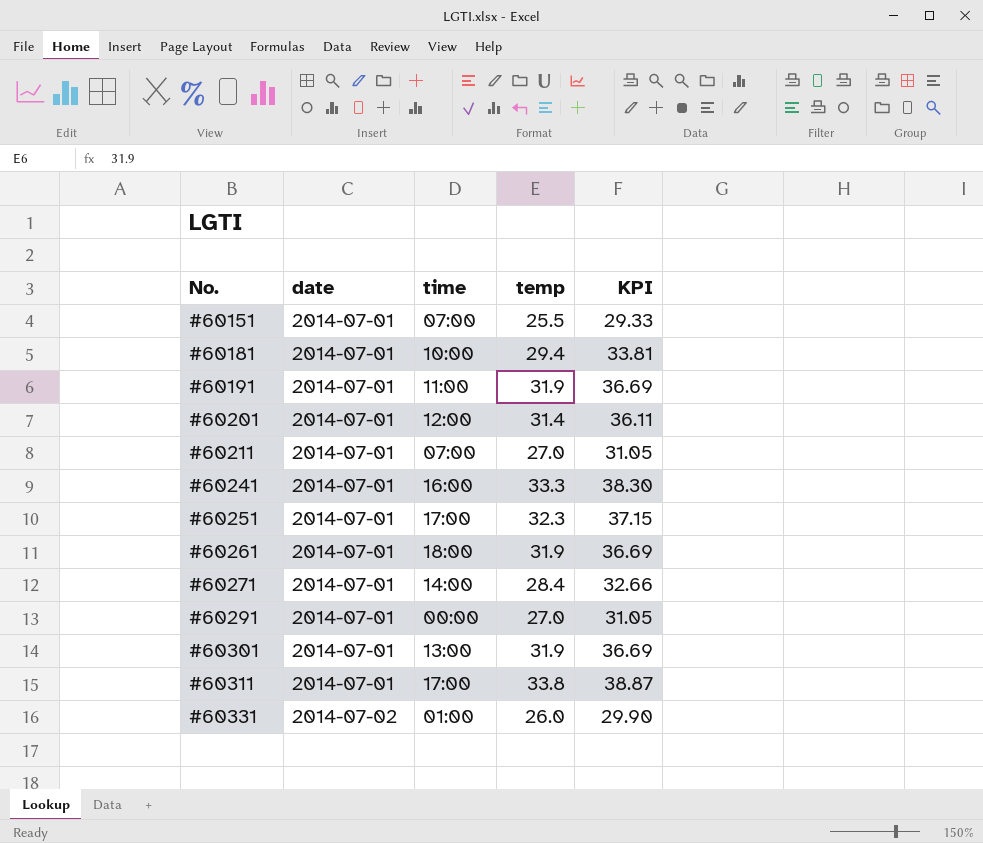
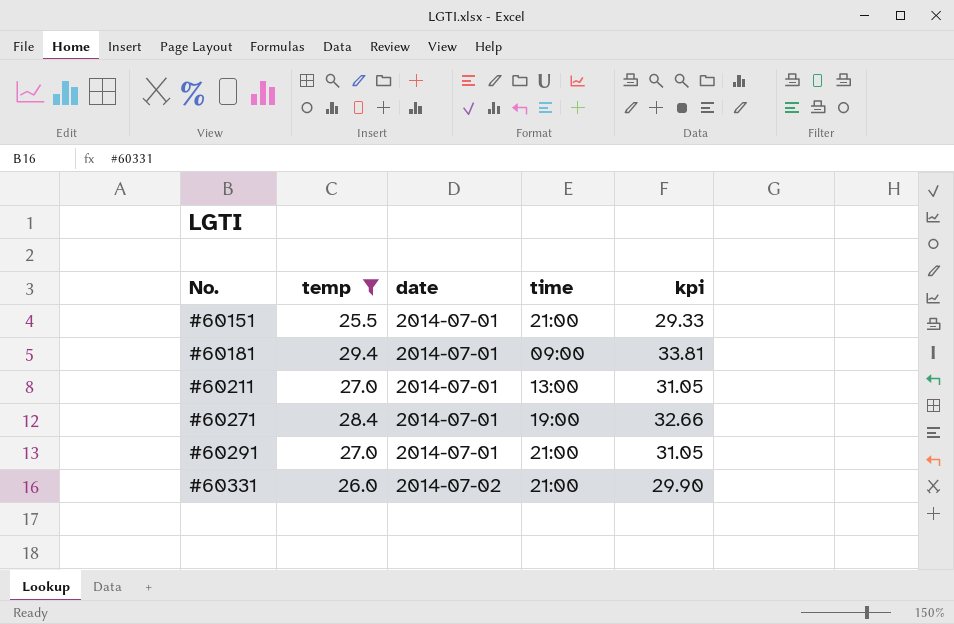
filter: none -> temp <= 29.4
column temp | position: 4 -> 2
column name: KPI -> kpi
#60151 | time: 07:00 -> 21:00
#60181 | time: 10:00 -> 09:00
#60211 | time: 07:00 -> 13:00
#60271 | time: 14:00 -> 19:00
#60291 | time: 00:00 -> 21:00
#60331 | time: 01:00 -> 21:00

